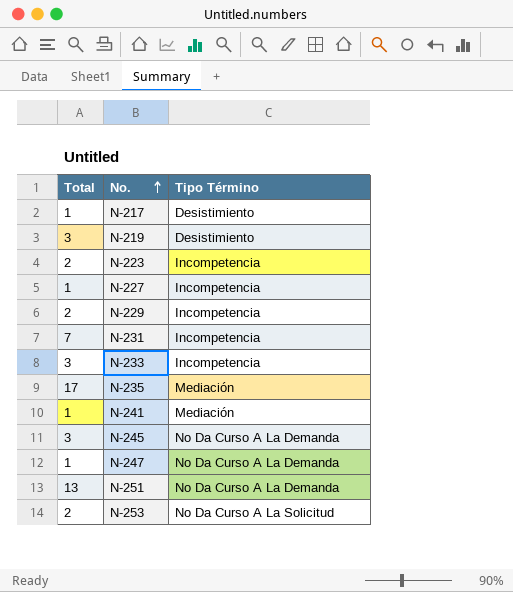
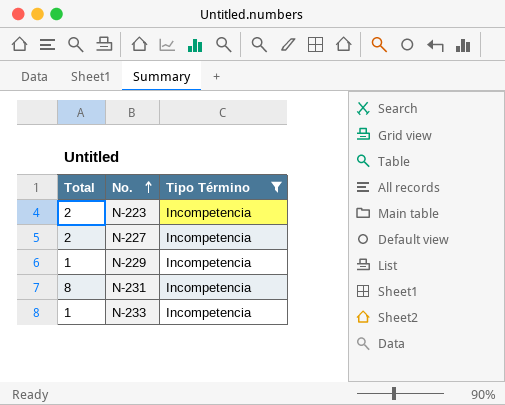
filter: none -> Tipo Término = Incompetencia
N-227 | Total: 1 -> 2
N-229 | Total: 2 -> 1
N-231 | Total: 7 -> 8
N-233 | Total: 3 -> 1

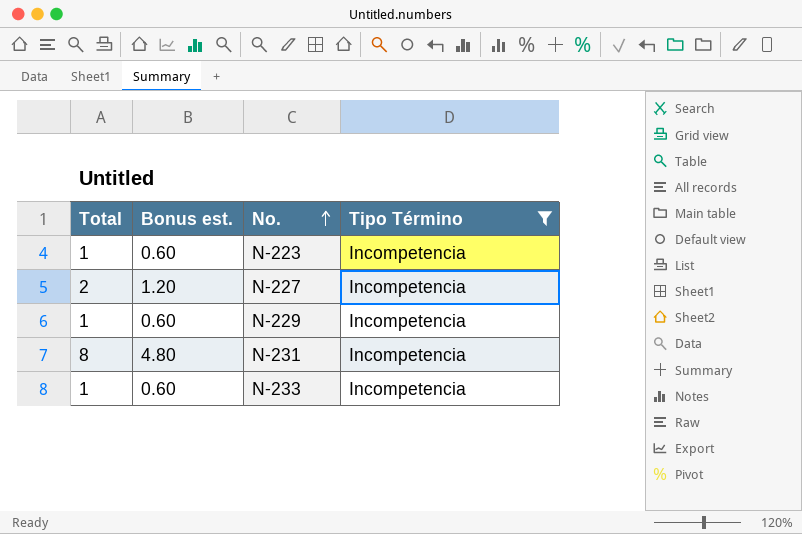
column Bonus est. | formula: none -> [Total] * 0.6
N-223 | Total: 2 -> 1

